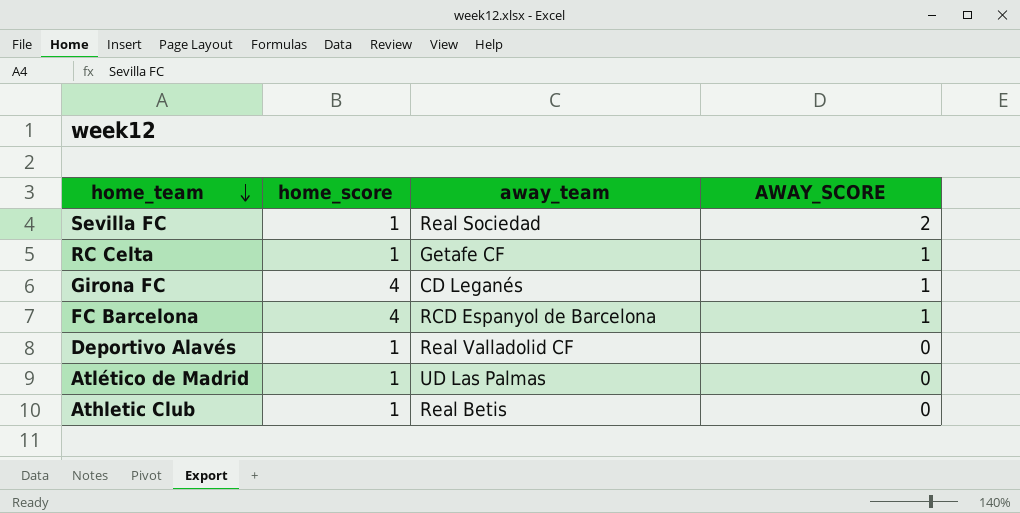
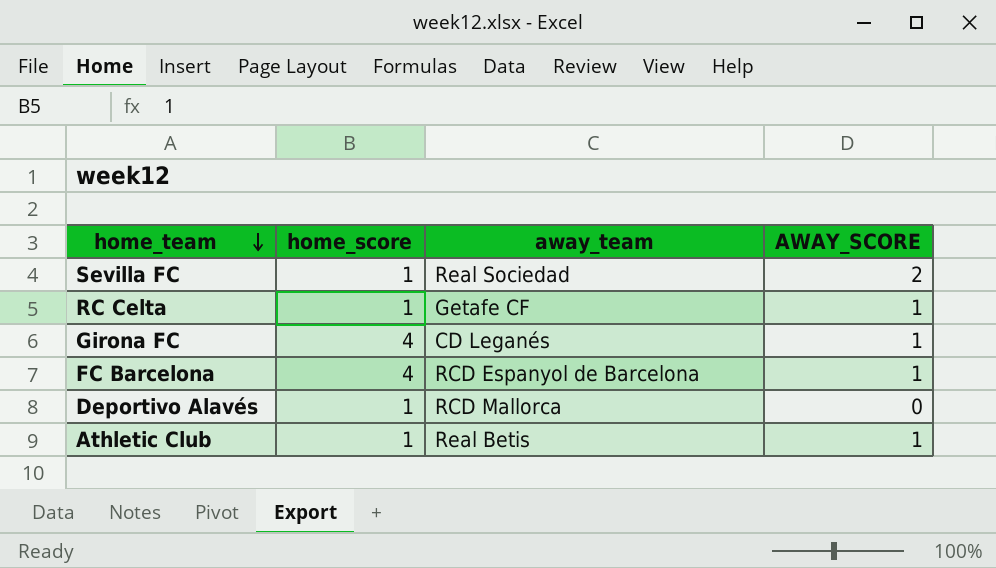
row Atlético de Madrid: 1 | UD Las Palmas | 0 -> none
Deportivo Alavés | away_team: Real Valladolid CF -> RCD Mallorca
Athletic Club | AWAY_SCORE: 0 -> 1

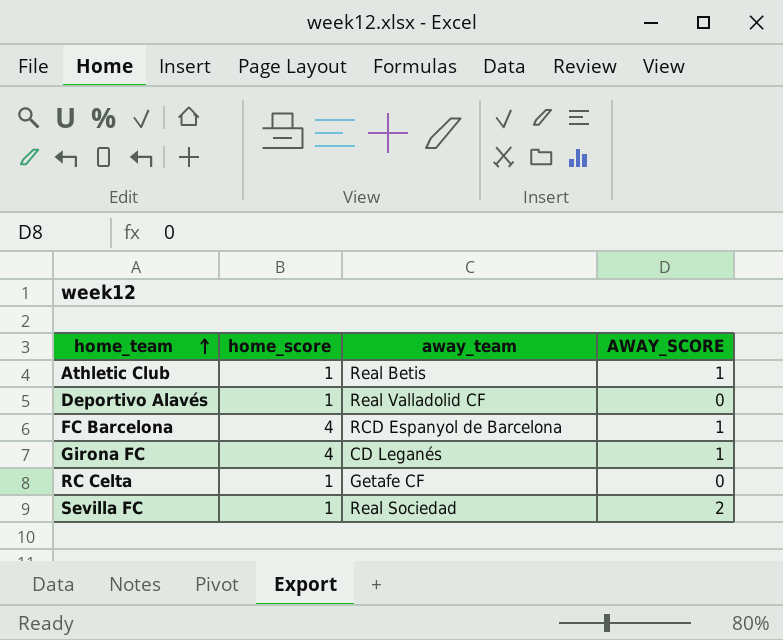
row order: home_team descending -> home_team ascending
Deportivo Alavés | away_team: RCD Mallorca -> Real Valladolid CF
RC Celta | AWAY_SCORE: 1 -> 0

